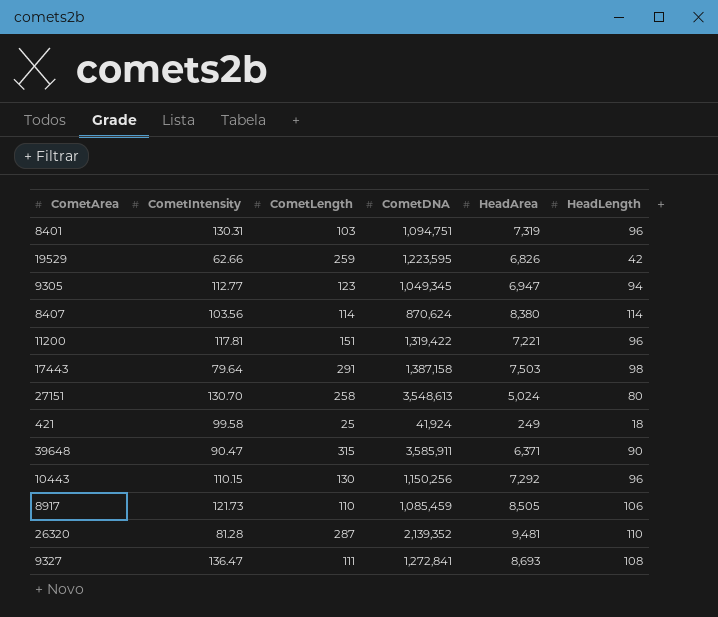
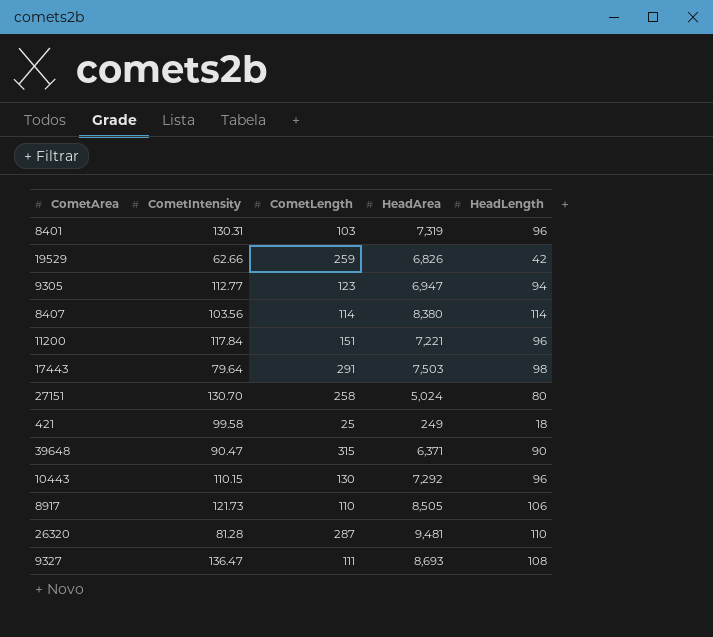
column CometDNA | position: 4 -> none
11200 | CometIntensity: 117.81 -> 117.84

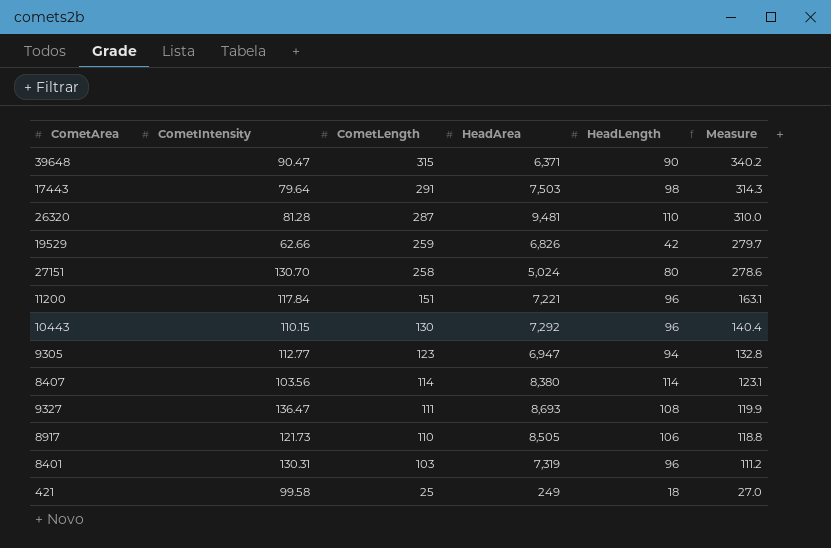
row order: none -> CometLength descending
column Measure | formula: none -> [CometLength] * 1.08

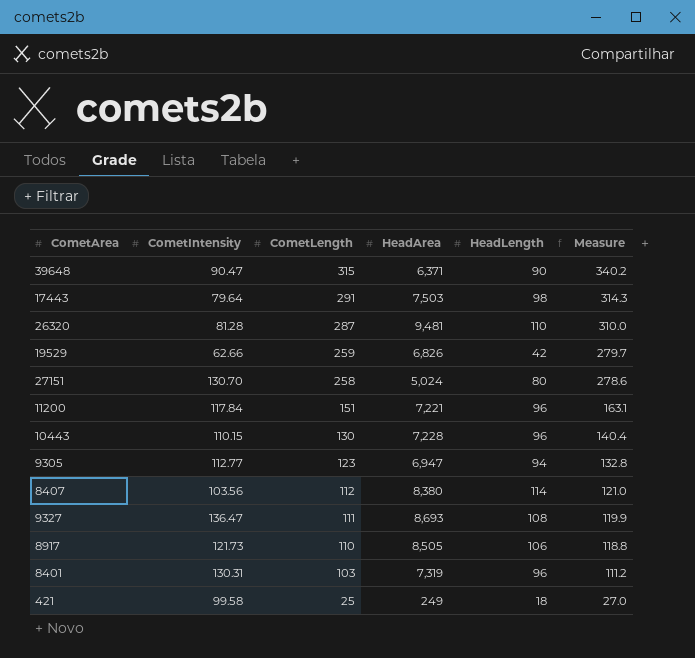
10443 | HeadArea: 7,292 -> 7,228
8407 | CometLength: 114 -> 112
8407 | Measure: 123.1 -> 121.0

